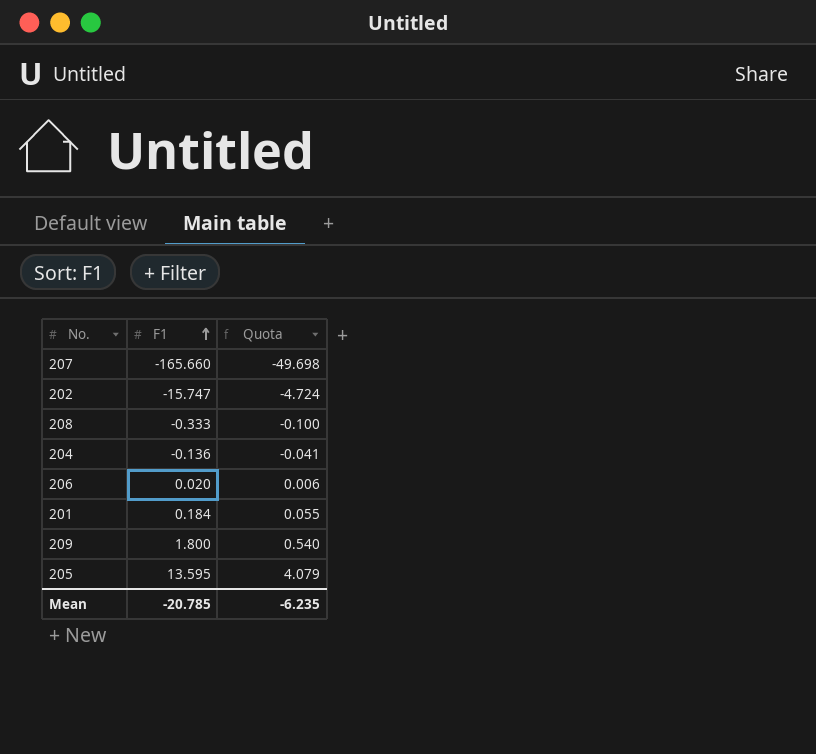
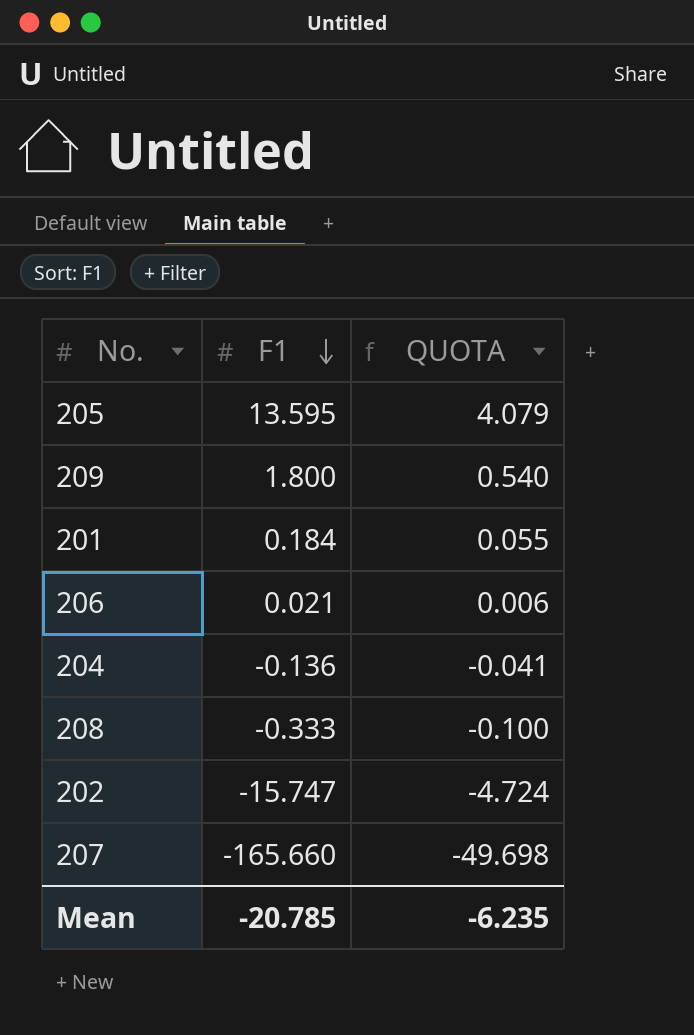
row order: F1 ascending -> F1 descending
column name: Quota -> QUOTA
206 | F1: 0.020 -> 0.021

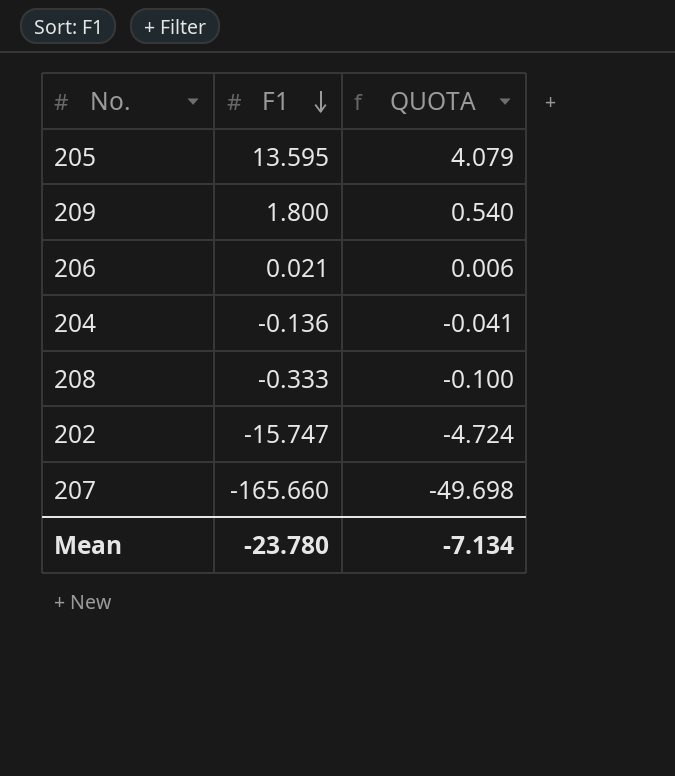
row 201: 0.184 | 0.055 -> none
Mean | F1: -20.785 -> -23.780
Mean | QUOTA: -6.235 -> -7.134

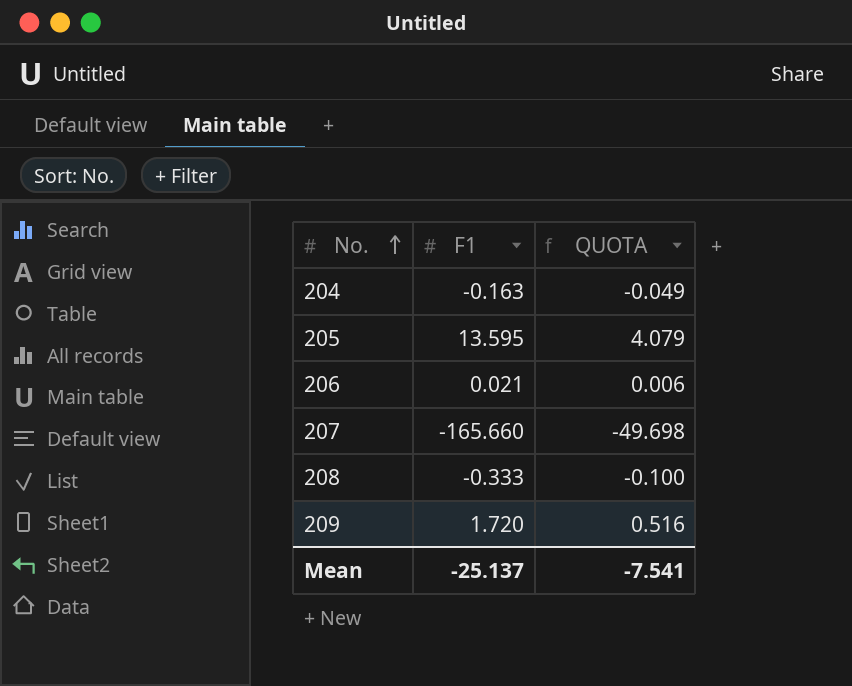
row order: F1 descending -> No. ascending
row 202: -15.747 | -4.724 -> none
204 | F1: -0.136 -> -0.163
204 | QUOTA: -0.041 -> -0.049
209 | F1: 1.800 -> 1.720
209 | QUOTA: 0.540 -> 0.516
Mean | F1: -23.780 -> -25.137
Mean | QUOTA: -7.134 -> -7.541

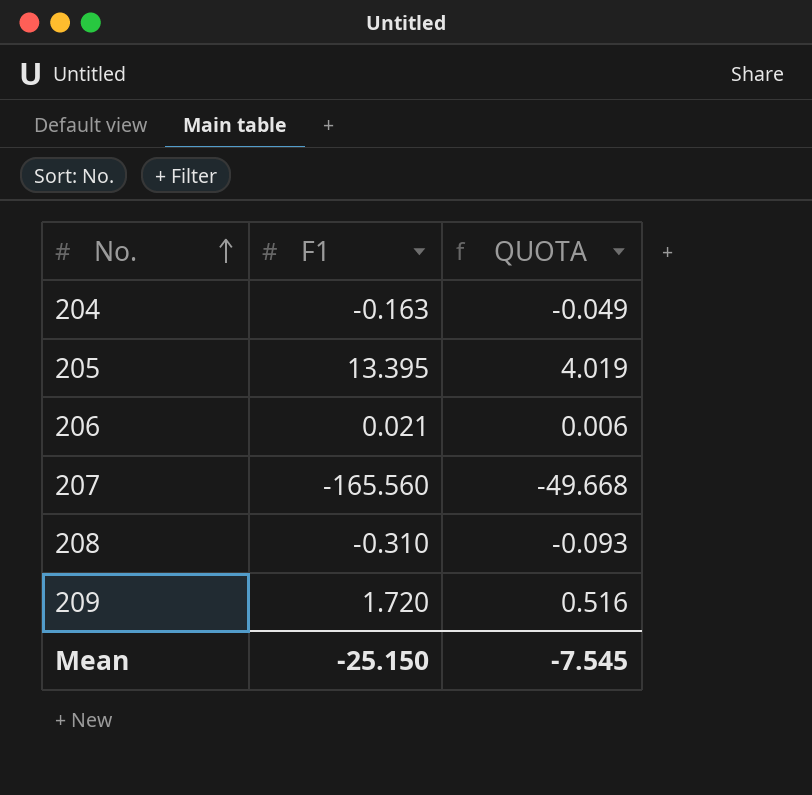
205 | F1: 13.595 -> 13.395
205 | QUOTA: 4.079 -> 4.019
207 | F1: -165.660 -> -165.560
207 | QUOTA: -49.698 -> -49.668
208 | F1: -0.333 -> -0.310
208 | QUOTA: -0.100 -> -0.093
Mean | F1: -25.137 -> -25.150
Mean | QUOTA: -7.541 -> -7.545

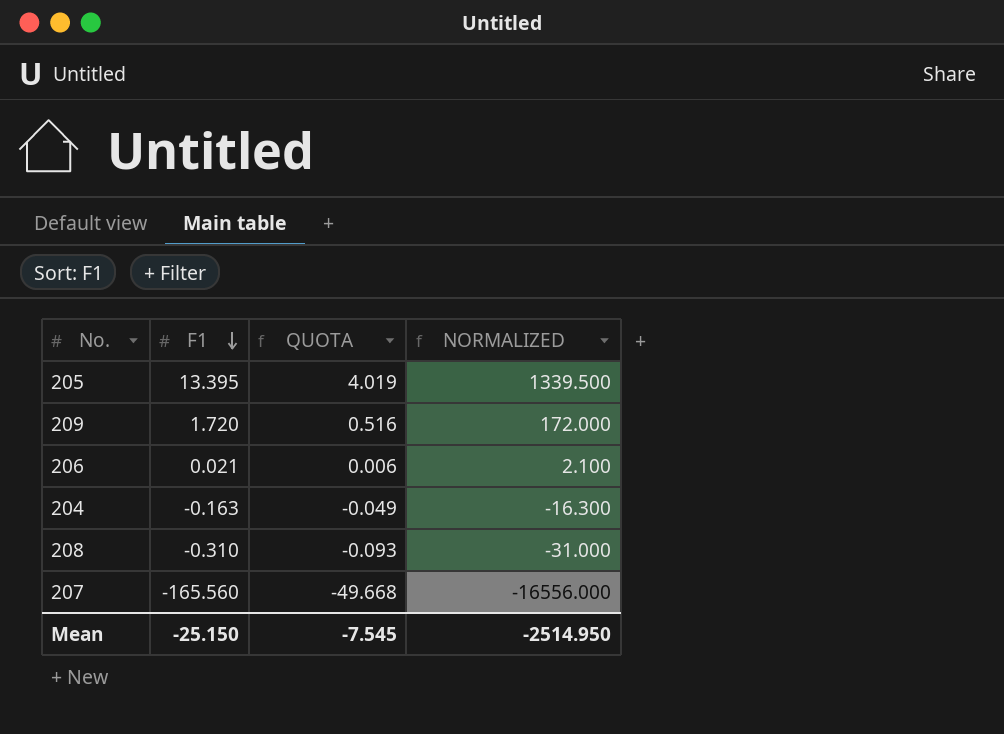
row order: No. ascending -> F1 descending
column NORMALIZED | formula: none -> [F1] * 100

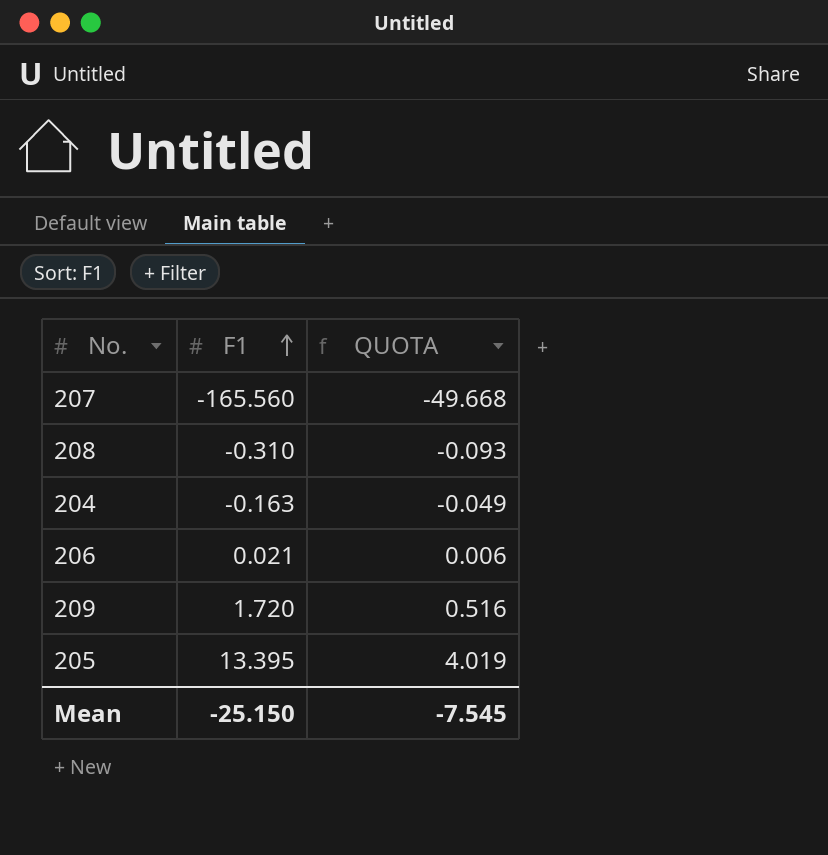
row order: F1 descending -> F1 ascending
column NORMALIZED | formula: [F1] * 100 -> none

